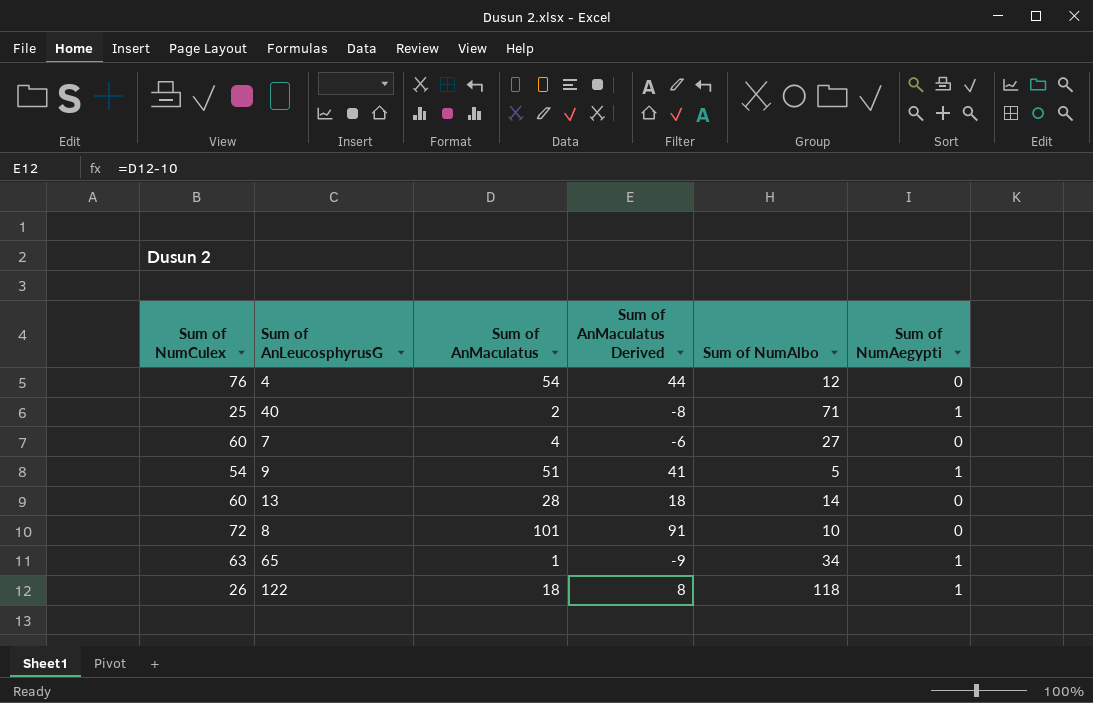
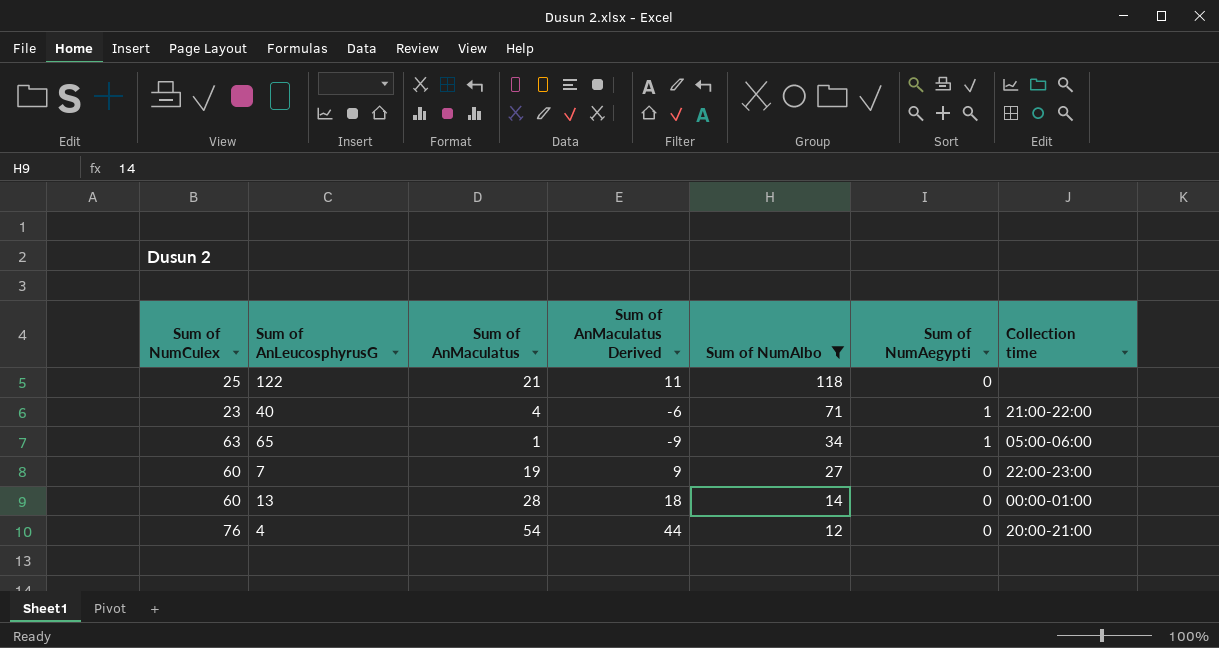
filter: none -> Sum of NumAlbo >= 12
row order: none -> Sum of NumAlbo descending
column Collection time | position: none -> 7
122 | Sum of NumCulex: 26 -> 25
122 | Sum of AnMaculatus: 18 -> 21
122 | Sum of AnMaculatus Derived: 8 -> 11
122 | Sum of NumAegypti: 1 -> 0
40 | Sum of NumCulex: 25 -> 23
40 | Sum of AnMaculatus: 2 -> 4
40 | Sum of AnMaculatus Derived: -8 -> -6
7 | Sum of AnMaculatus: 4 -> 19
7 | Sum of AnMaculatus Derived: -6 -> 9

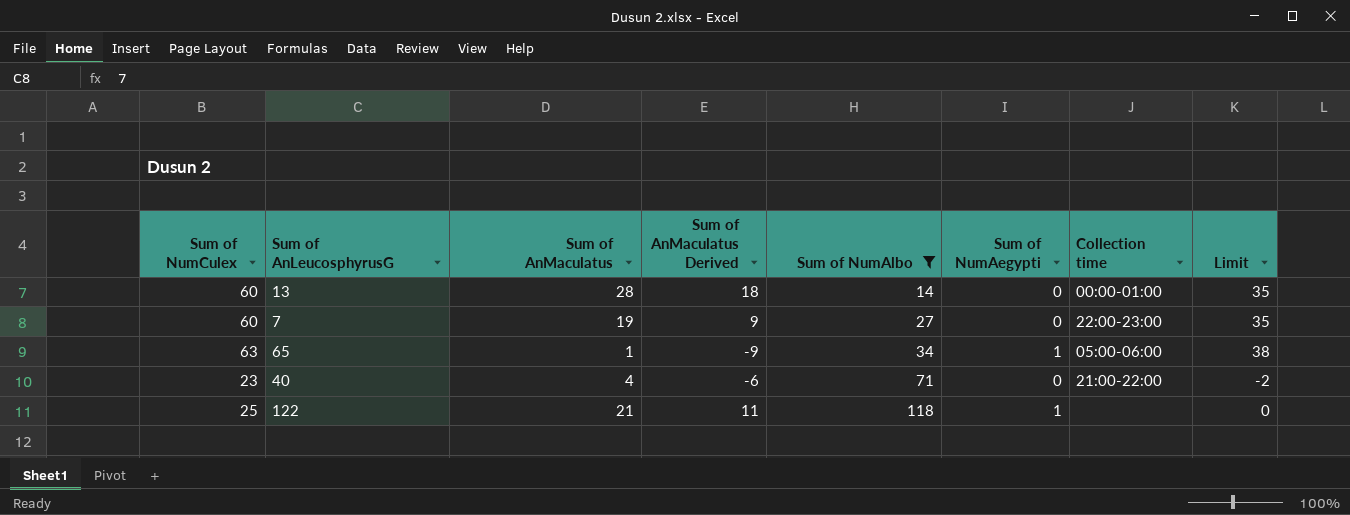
row order: Sum of NumAlbo descending -> Sum of NumAlbo ascending
column Limit | formula: none -> [Sum of NumCulex] - 25
row 4: 76 | 54 | 44 | 12 | 0 | 20:00-21:00 -> none
40 | Sum of NumAegypti: 1 -> 0
122 | Sum of NumAegypti: 0 -> 1

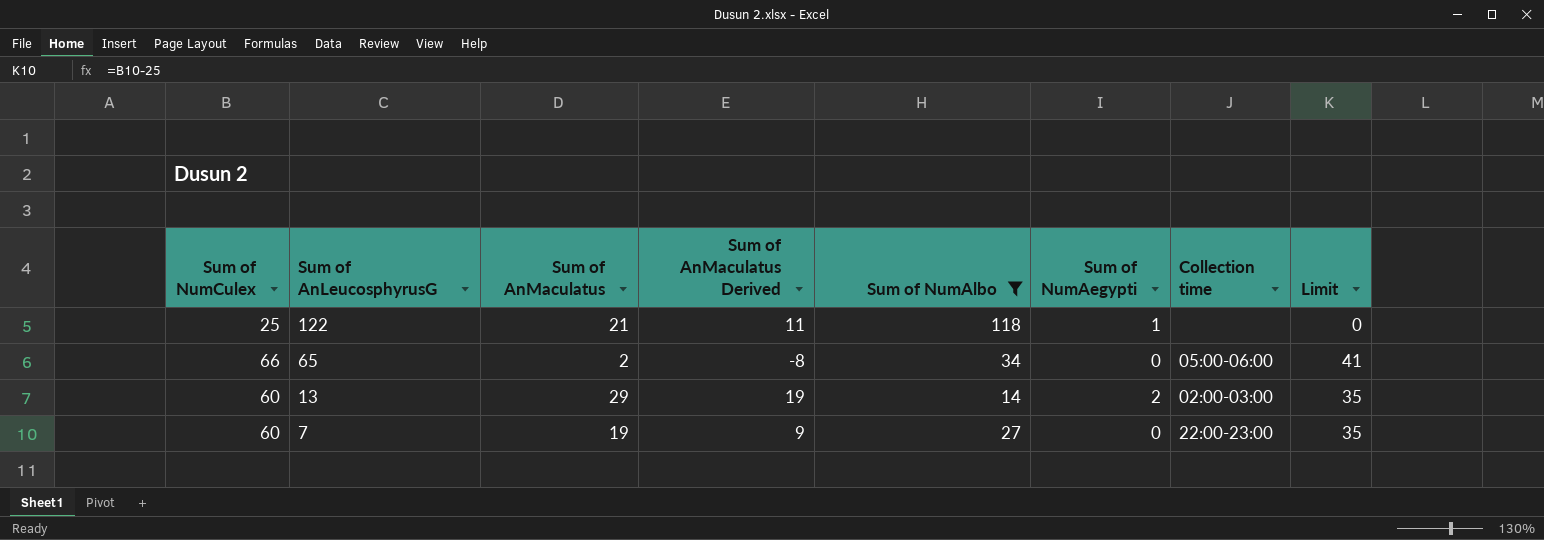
row order: Sum of NumAlbo ascending -> Sum of AnLeucosphyrusG descending
row 40: 23 | 4 | -6 | 71 | 0 | 21:00-22:00 | -2 -> none
65 | Sum of NumCulex: 63 -> 66
65 | Sum of AnMaculatus: 1 -> 2
65 | Sum of AnMaculatus Derived: -9 -> -8
65 | Sum of NumAegypti: 1 -> 0
65 | Limit: 38 -> 41
13 | Sum of AnMaculatus: 28 -> 29
13 | Sum of AnMaculatus Derived: 18 -> 19
13 | Sum of NumAegypti: 0 -> 2
13 | Collection time: 00:00-01:00 -> 02:00-03:00

